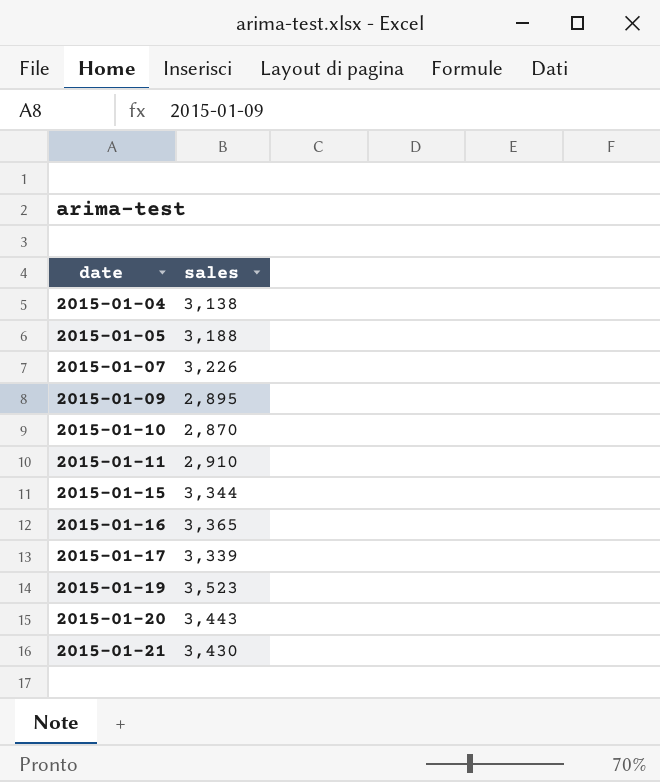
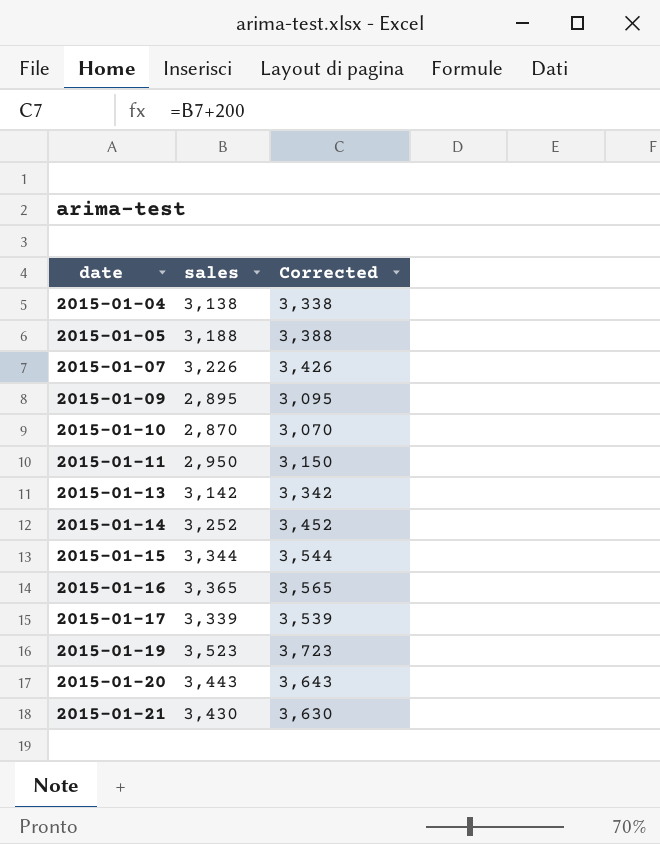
column Corrected | formula: none -> [sales] + 200
2015-01-11 | sales: 2,910 -> 2,950
row 2015-01-13: none -> 3,142 | 3,342
row 2015-01-14: none -> 3,252 | 3,452

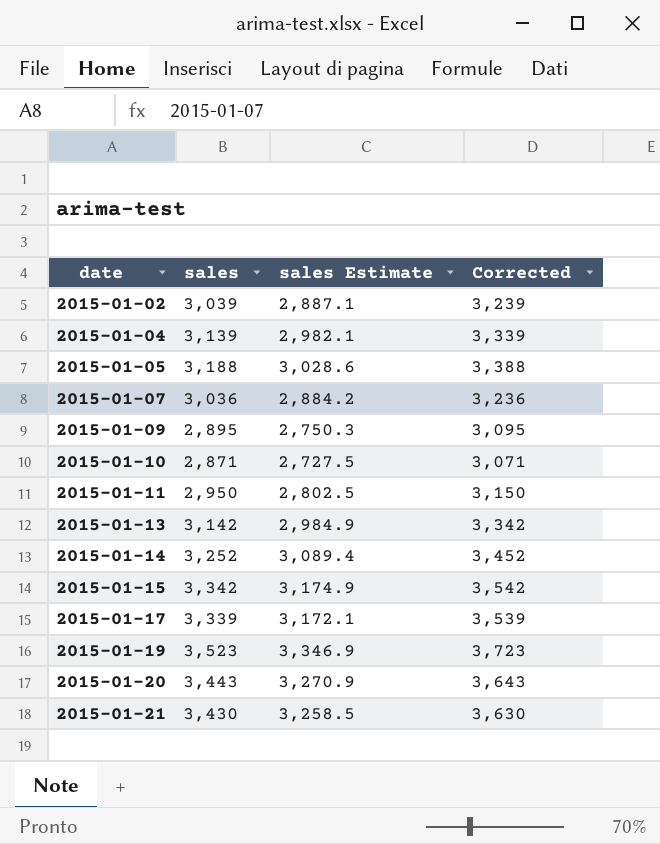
column sales Estimate | formula: none -> [sales] * 0.95
row 2015-01-16: 3,365 | 3,565 -> none
row 2015-01-02: none -> 3,039 | 2,887.1 | 3,239
2015-01-04 | sales: 3,138 -> 3,139
2015-01-04 | Corrected: 3,338 -> 3,339
2015-01-07 | sales: 3,226 -> 3,036
2015-01-07 | Corrected: 3,426 -> 3,236
2015-01-10 | sales: 2,870 -> 2,871
2015-01-10 | Corrected: 3,070 -> 3,071
2015-01-15 | sales: 3,344 -> 3,342
2015-01-15 | Corrected: 3,544 -> 3,542

